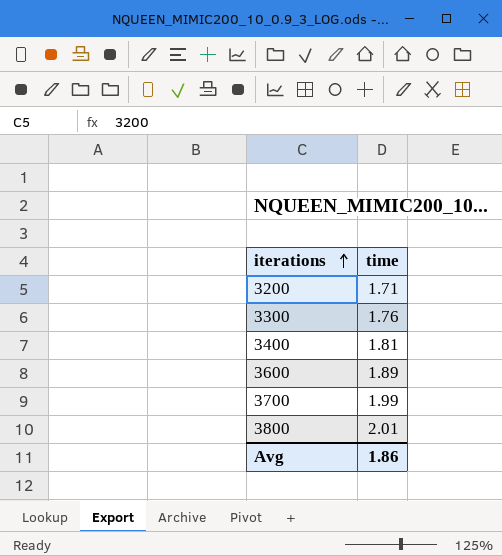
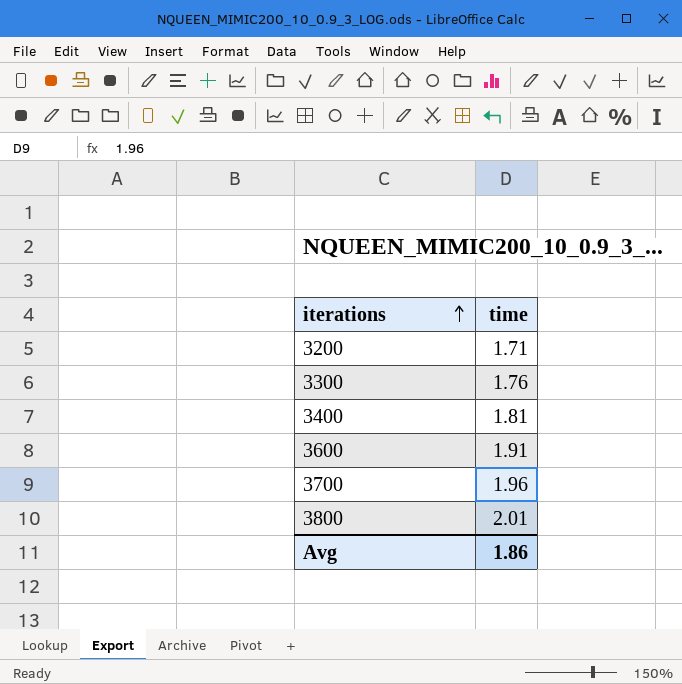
3600 | time: 1.89 -> 1.91
3700 | time: 1.99 -> 1.96

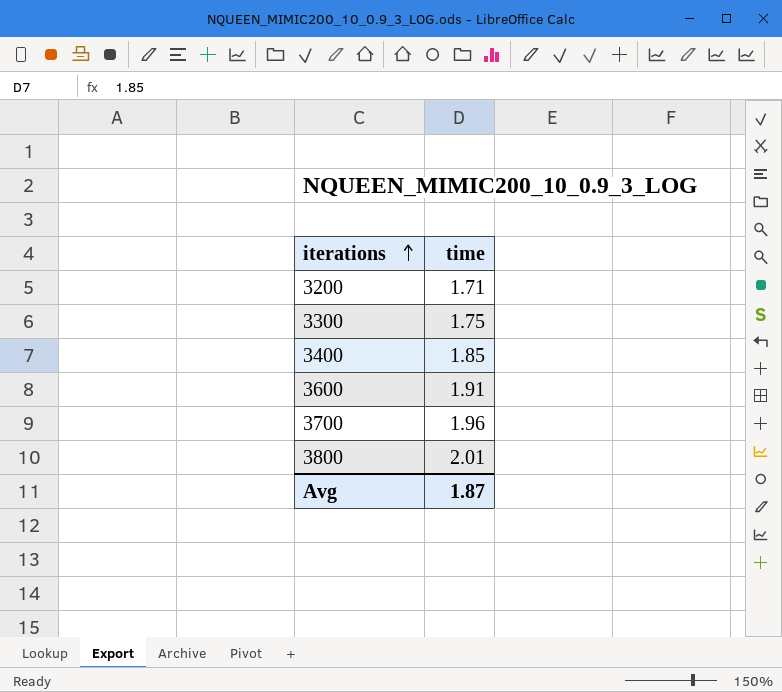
3300 | time: 1.76 -> 1.75
3400 | time: 1.81 -> 1.85
Avg | time: 1.86 -> 1.87

